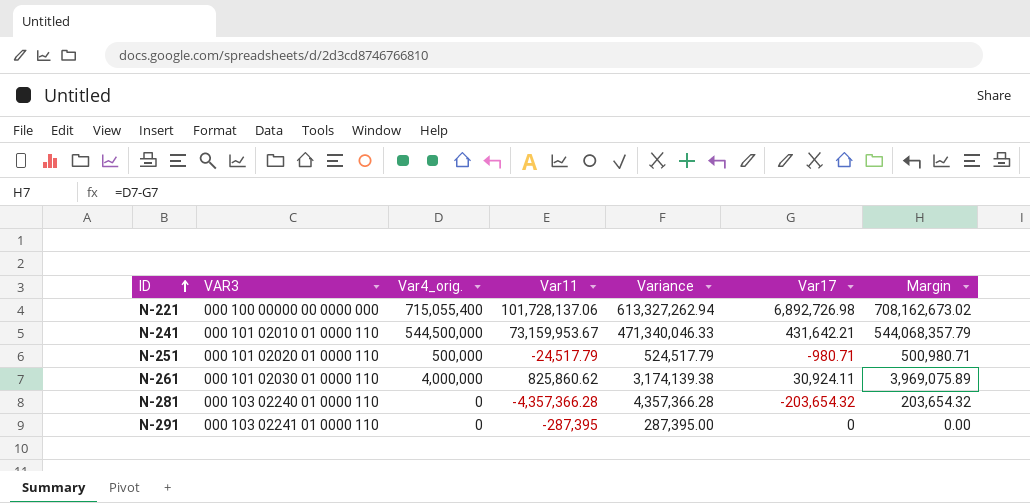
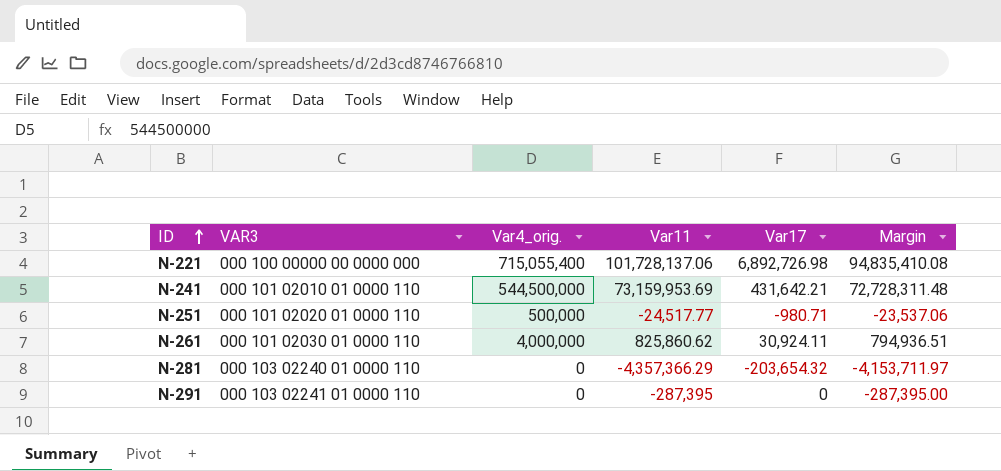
column Variance | formula: [Var4_orig.] - [Var11] -> none
column Margin | formula: [Var4_orig.] - [Var17] -> [Var11] - [Var17]
N-241 | Var11: 73,159,953.67 -> 73,159,953.69
N-251 | Var11: -24,517.79 -> -24,517.77
N-281 | Var11: -4,357,366.28 -> -4,357,366.29

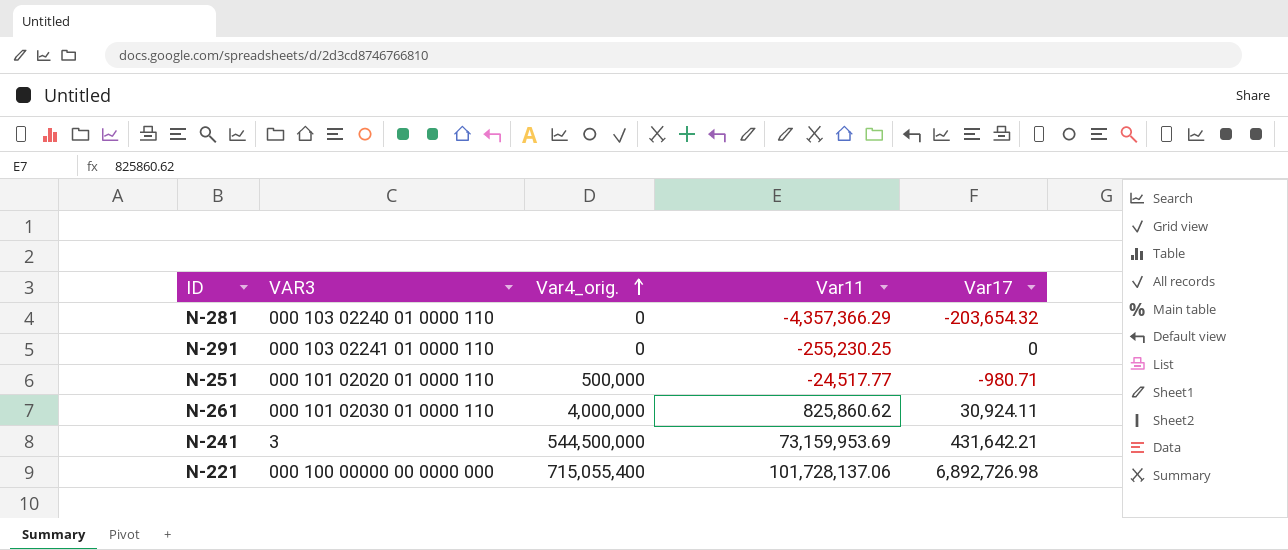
row order: ID ascending -> Var4_orig. ascending
column Margin | formula: [Var11] - [Var17] -> none
N-291 | Var11: -287,395 -> -255,230.25
N-241 | VAR3: 000 101 02010 01 0000 110 -> 3

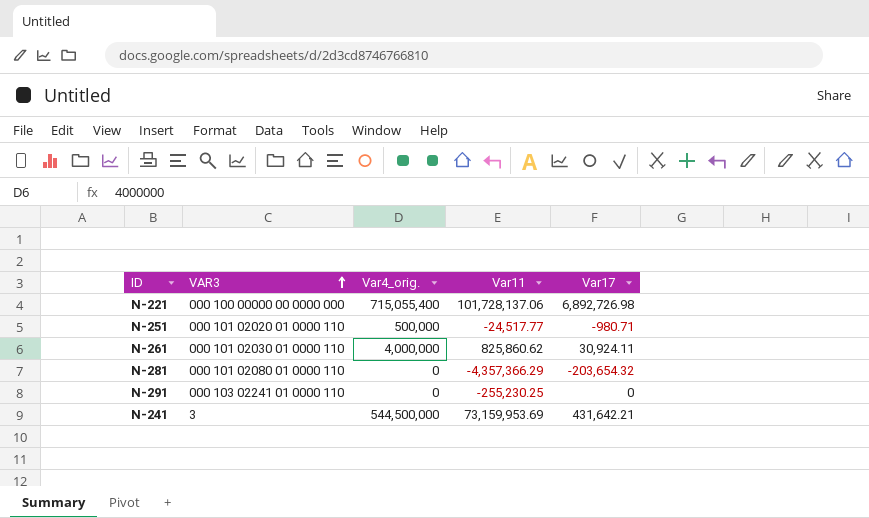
row order: Var4_orig. ascending -> VAR3 ascending
N-281 | VAR3: 000 103 02240 01 0000 110 -> 000 101 02080 01 0000 110

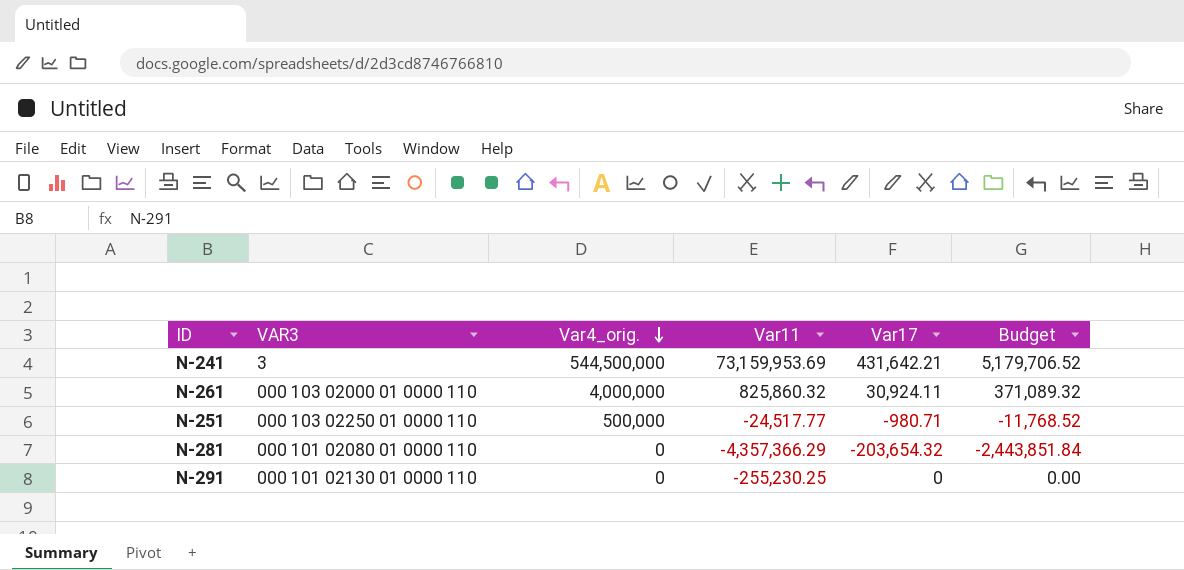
row order: VAR3 ascending -> Var4_orig. descending
column Budget | formula: none -> [Var17] * 12
row N-221: 000 100 00000 00 0000 000 | 715,055,400 | 101,728,137.06 | 6,892,726.98 -> none
N-261 | VAR3: 000 101 02030 01 0000 110 -> 000 103 02000 01 0000 110
N-261 | Var11: 825,860.62 -> 825,860.32
N-251 | VAR3: 000 101 02020 01 0000 110 -> 000 103 02250 01 0000 110
N-291 | VAR3: 000 103 02241 01 0000 110 -> 000 101 02130 01 0000 110

